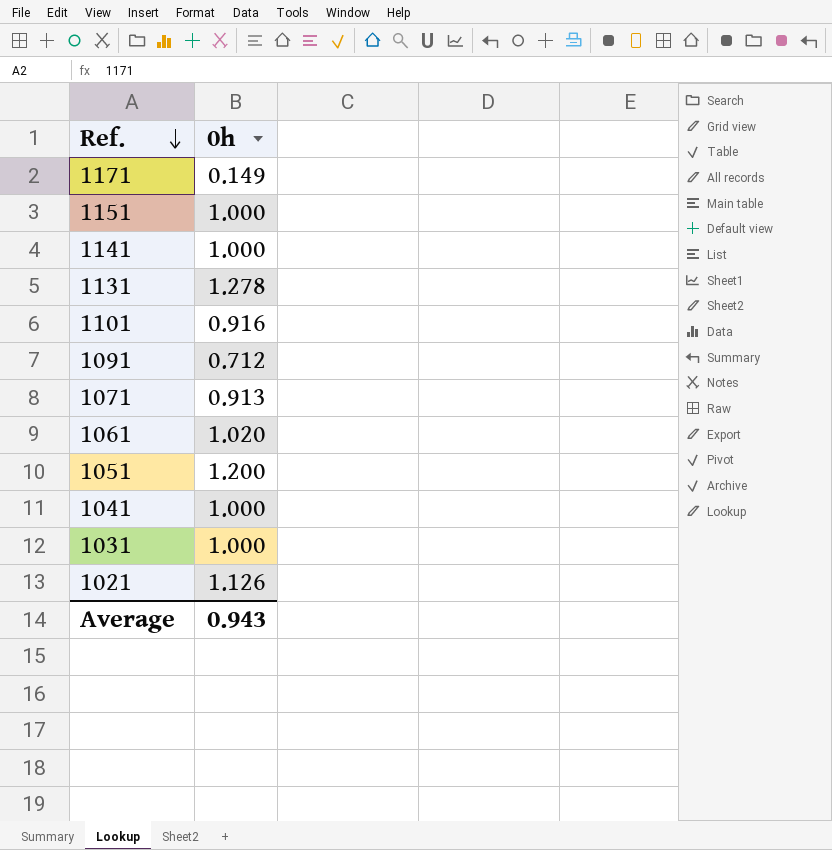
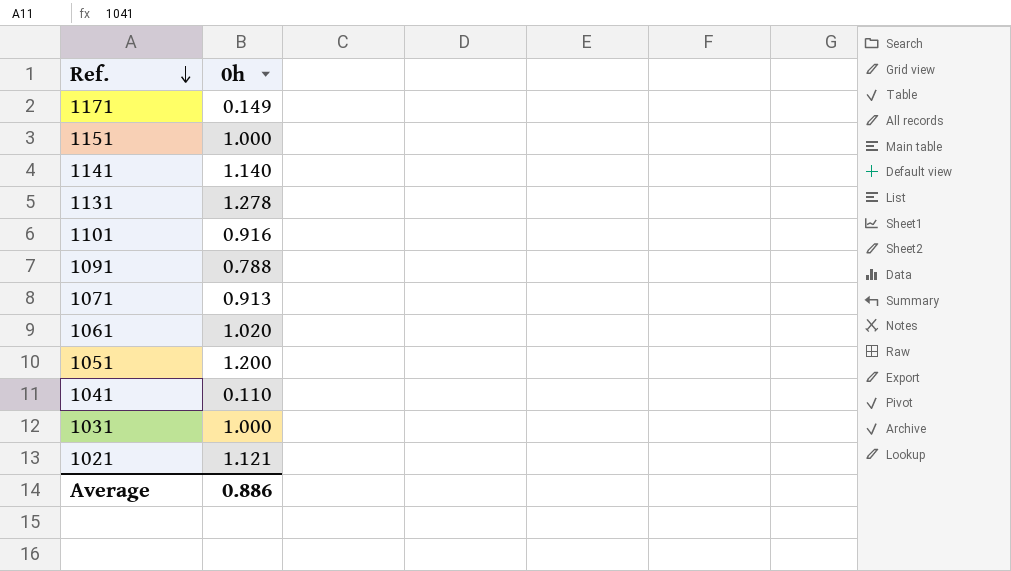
1141 | 0h: 1.000 -> 1.140
1091 | 0h: 0.712 -> 0.788
1041 | 0h: 1.000 -> 0.110
1021 | 0h: 1.126 -> 1.121
Average | 0h: 0.943 -> 0.886

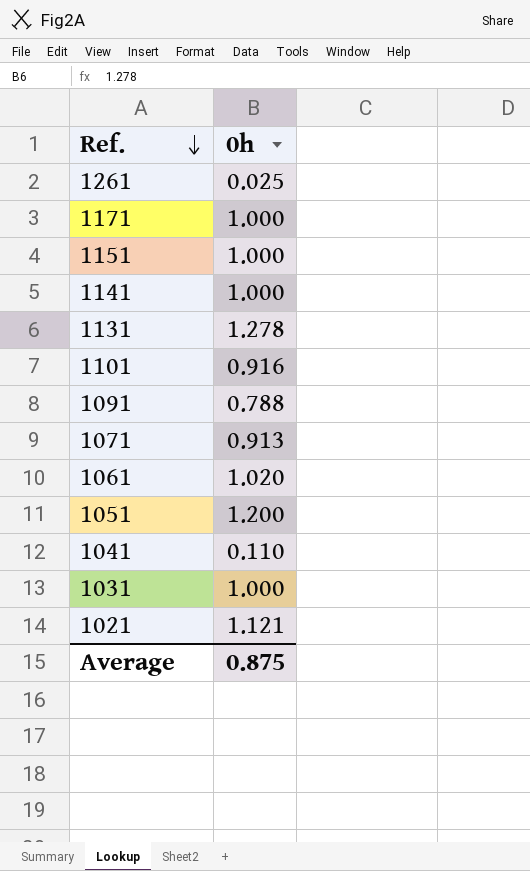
row 1261: none -> 0.025
1171 | 0h: 0.149 -> 1.000
1141 | 0h: 1.140 -> 1.000
Average | 0h: 0.886 -> 0.875

